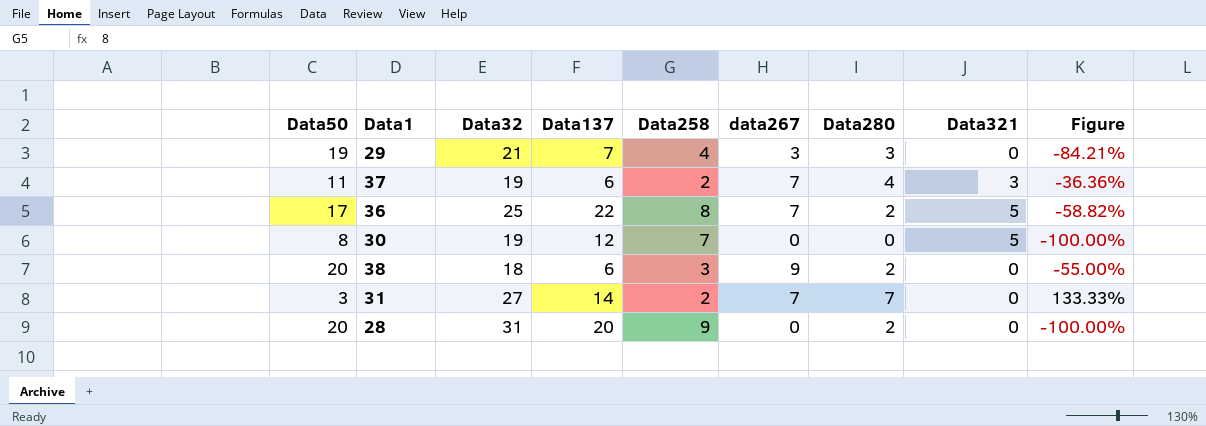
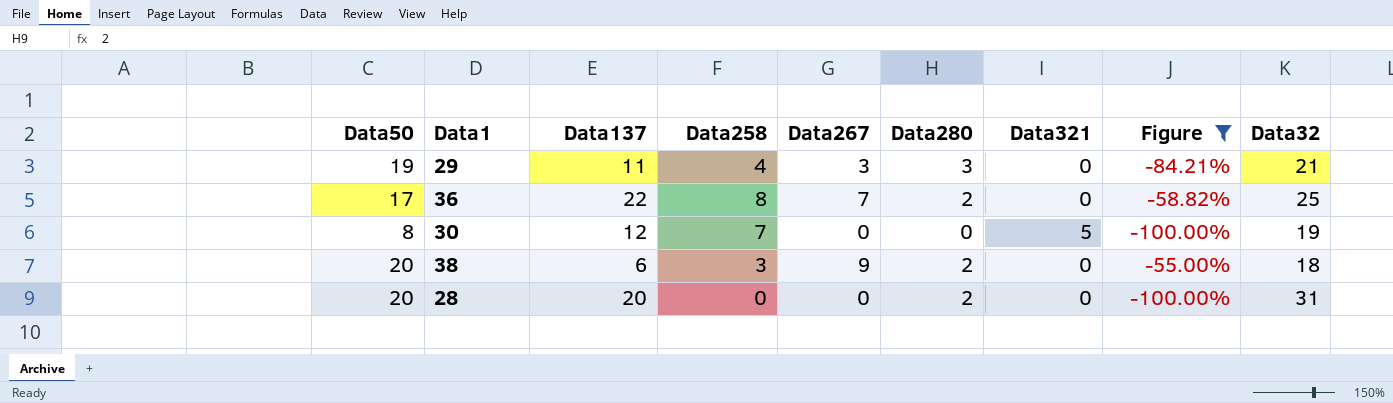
filter: none -> Figure <= -55.00%
column name: data267 -> Data267
column Data32 | position: 3 -> 9
29 | Data137: 7 -> 11
36 | Data321: 5 -> 0
28 | Data258: 9 -> 0

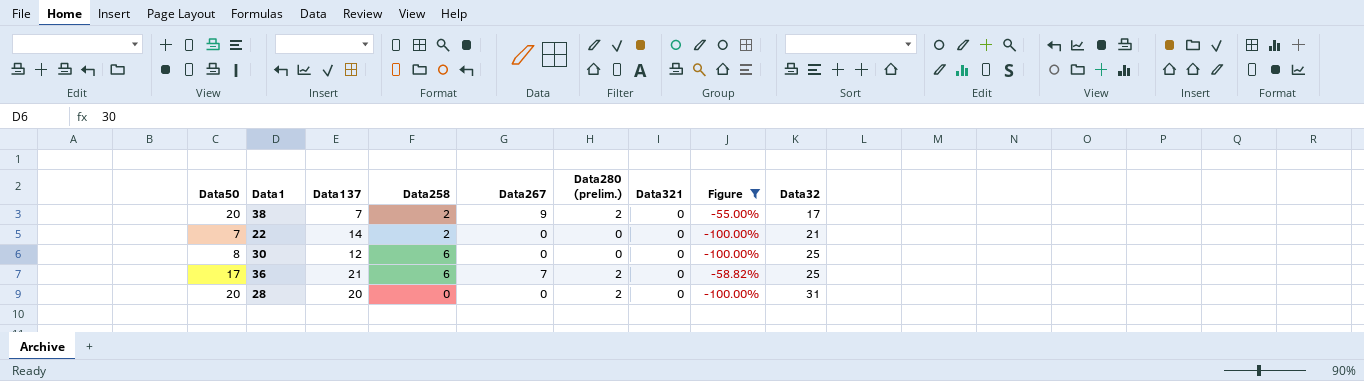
row order: none -> Data32 ascending
column name: Data280 -> Data280 (prelim.)
row 29: 19 | 11 | 4 | 3 | 3 | 0 | -84.21% | 21 -> none
38 | Data137: 6 -> 7
38 | Data258: 3 -> 2
38 | Data32: 18 -> 17
row 22: none -> 7 | 14 | 2 | 0 | 0 | 0 | -100.00% | 21
30 | Data258: 7 -> 6
30 | Data321: 5 -> 0
30 | Data32: 19 -> 25
36 | Data137: 22 -> 21
36 | Data258: 8 -> 6

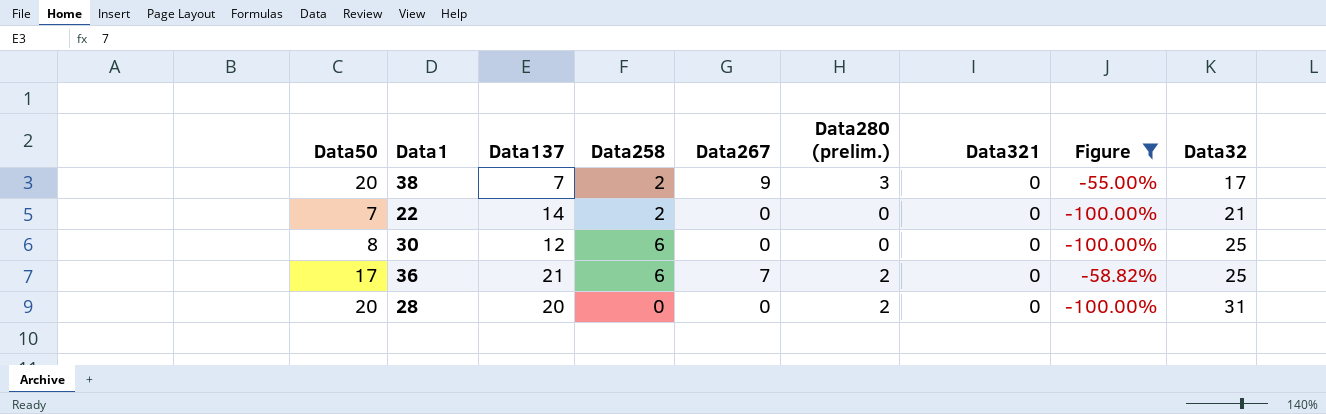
38 | Data280 (prelim.): 2 -> 3

